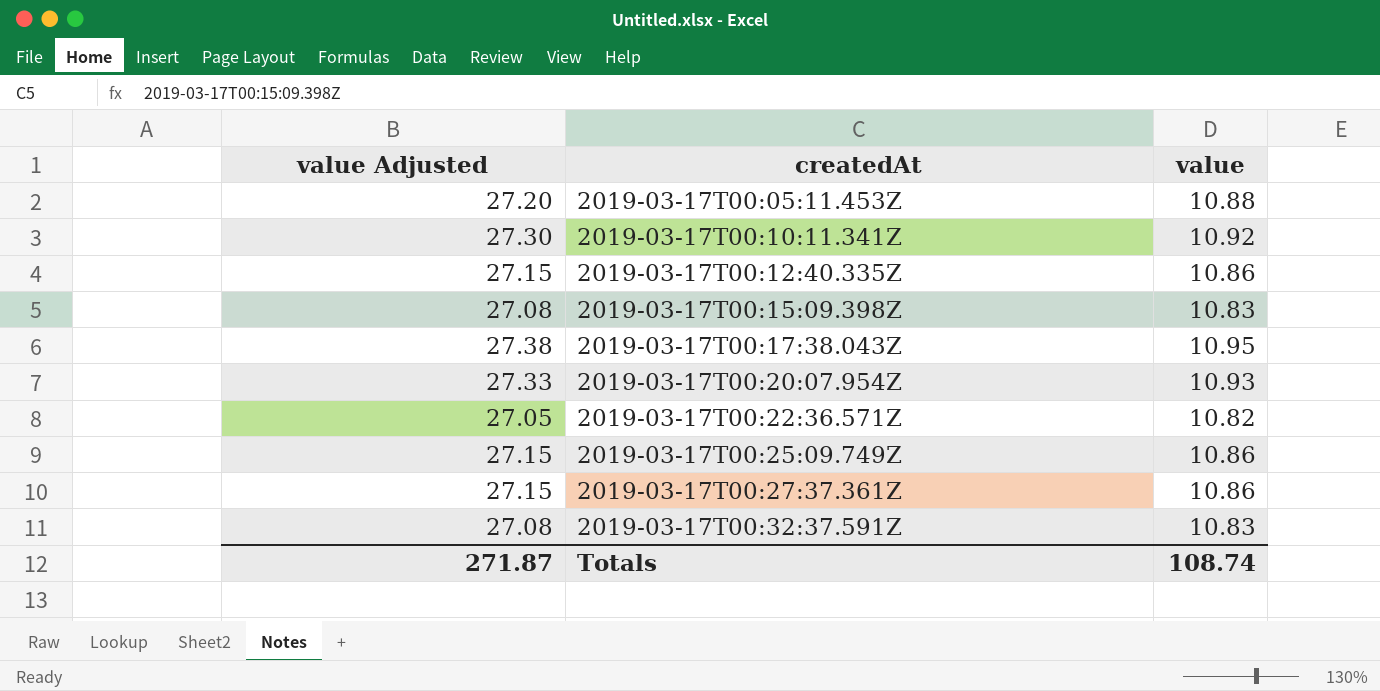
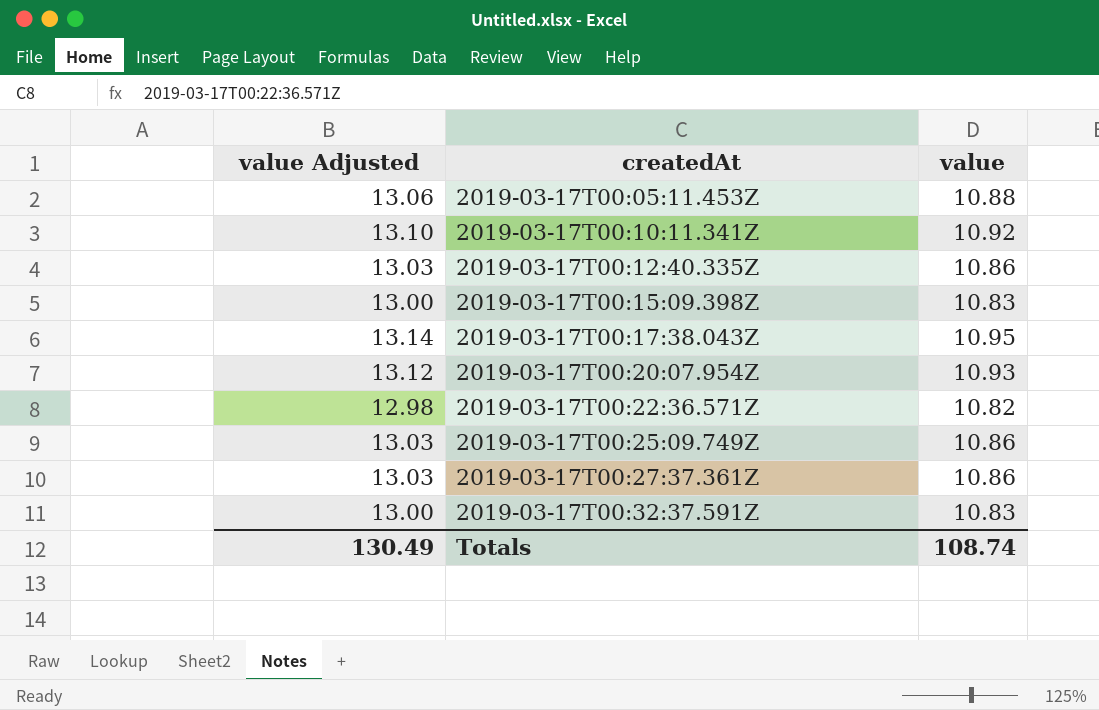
column value Adjusted | formula: [value] * 2.5 -> [value] * 1.2
Totals | value Adjusted: 271.87 -> 130.49

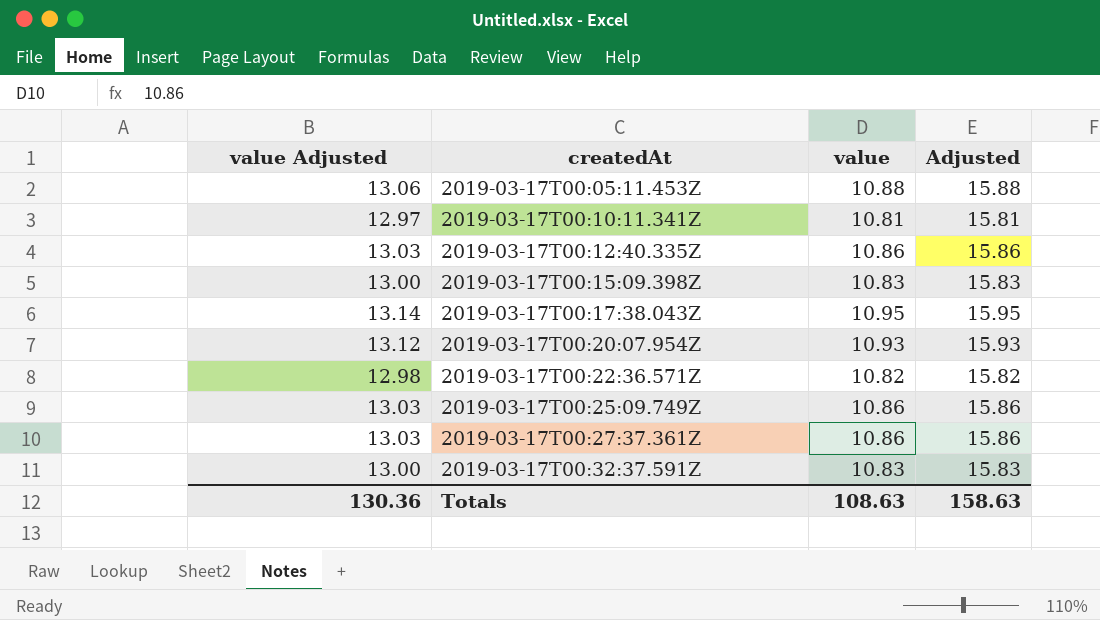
column Adjusted | formula: none -> [value] + 5
2019-03-17T00:10:11.341Z | value Adjusted: 13.10 -> 12.97
2019-03-17T00:10:11.341Z | value: 10.92 -> 10.81
Totals | value Adjusted: 130.49 -> 130.36
Totals | value: 108.74 -> 108.63

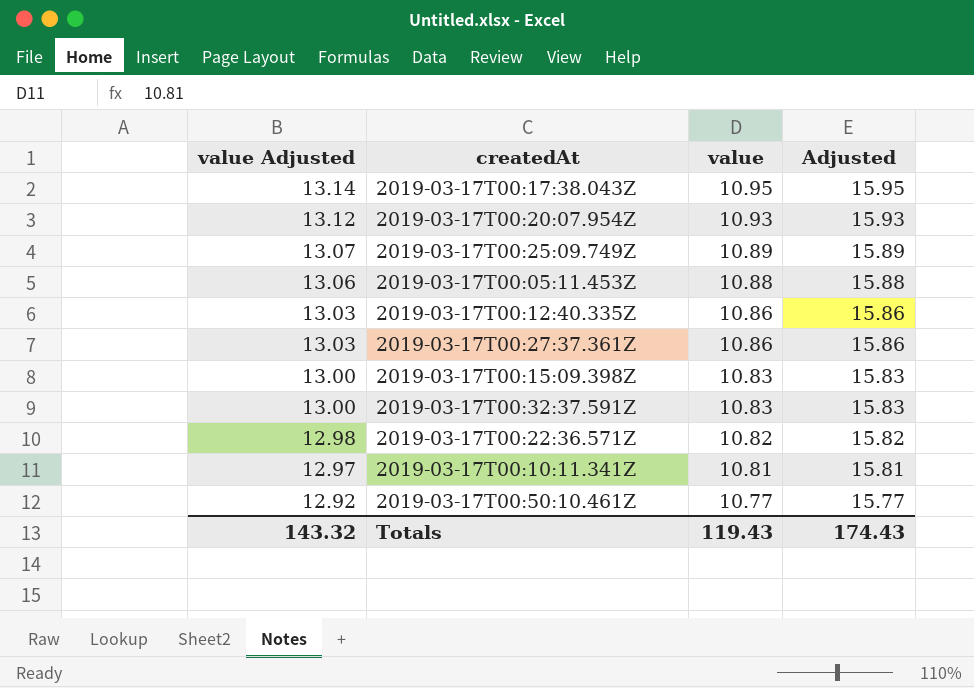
row order: createdAt ascending -> value Adjusted descending
2019-03-17T00:25:09.749Z | value Adjusted: 13.03 -> 13.07
2019-03-17T00:25:09.749Z | value: 10.86 -> 10.89
2019-03-17T00:25:09.749Z | Adjusted: 15.86 -> 15.89
row 2019-03-17T00:50:10.461Z: none -> 12.92 | 10.77 | 15.77
Totals | value Adjusted: 130.36 -> 143.32
Totals | value: 108.63 -> 119.43
Totals | Adjusted: 158.63 -> 174.43

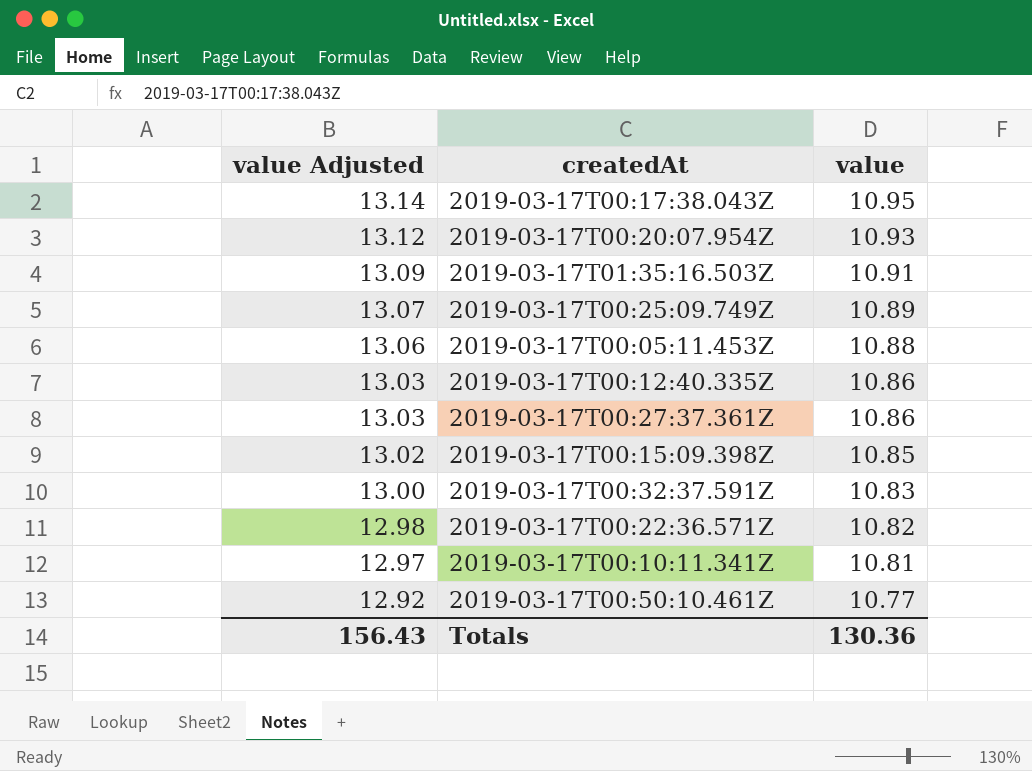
column Adjusted | formula: [value] + 5 -> none
row 2019-03-17T01:35:16.503Z: none -> 13.09 | 10.91
2019-03-17T00:15:09.398Z | value Adjusted: 13.00 -> 13.02
2019-03-17T00:15:09.398Z | value: 10.83 -> 10.85
Totals | value Adjusted: 143.32 -> 156.43
Totals | value: 119.43 -> 130.36

